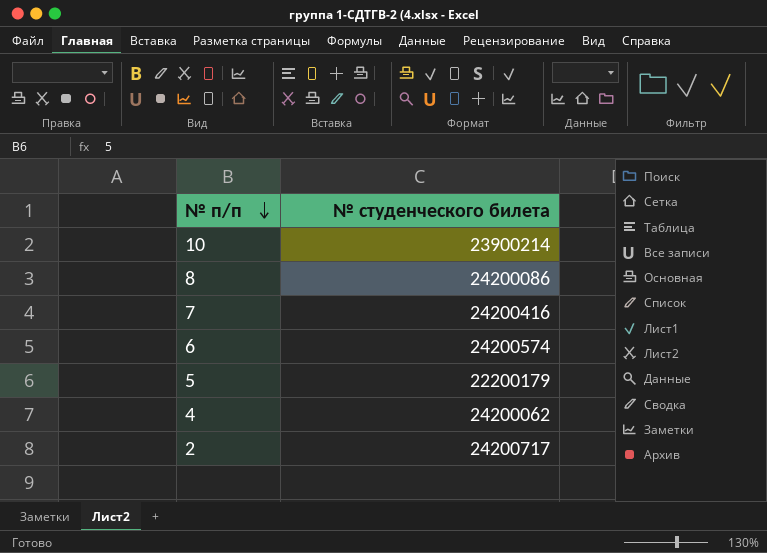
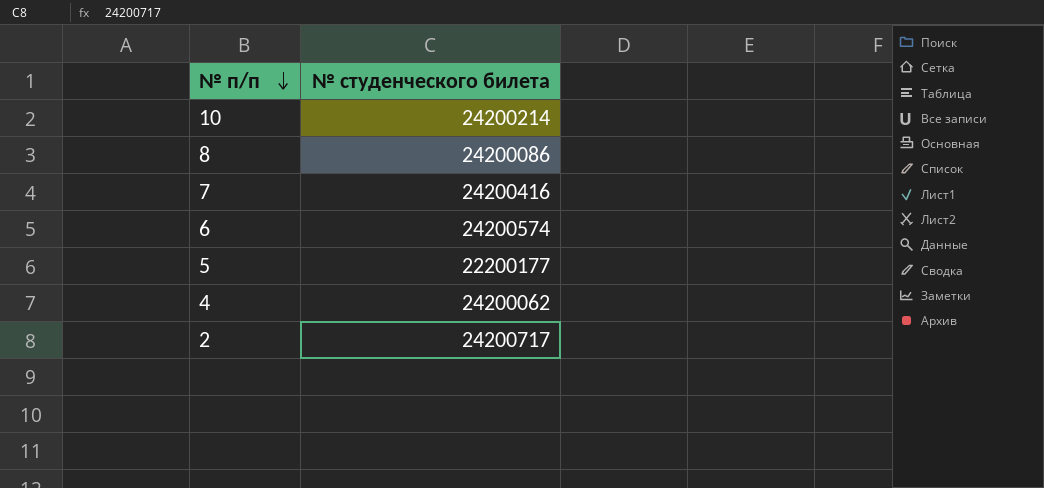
10 | № студенческого билета: 23900214 -> 24200214
5 | № студенческого билета: 22200179 -> 22200177

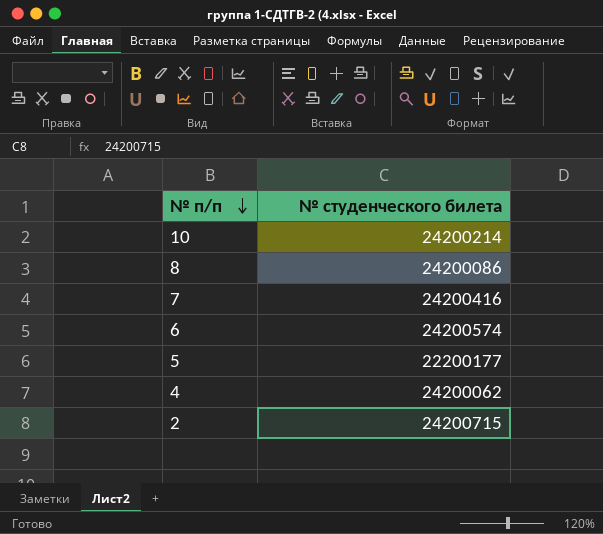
2 | № студенческого билета: 24200717 -> 24200715

